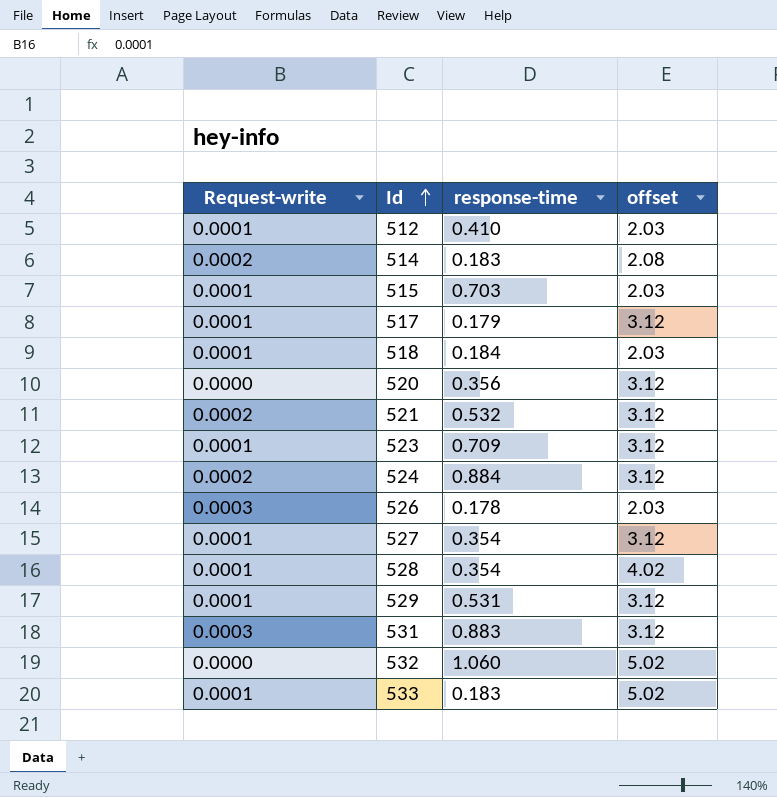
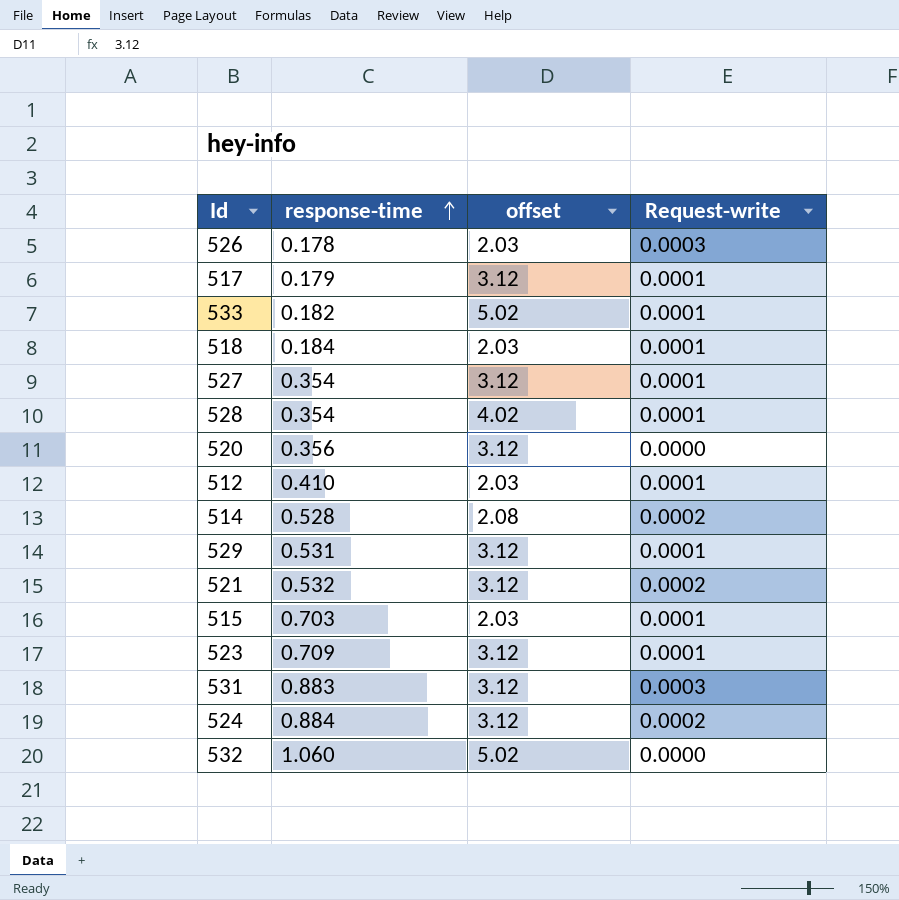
row order: Id ascending -> response-time ascending
column Request-write | position: 1 -> 4
533 | response-time: 0.183 -> 0.182
514 | response-time: 0.183 -> 0.528

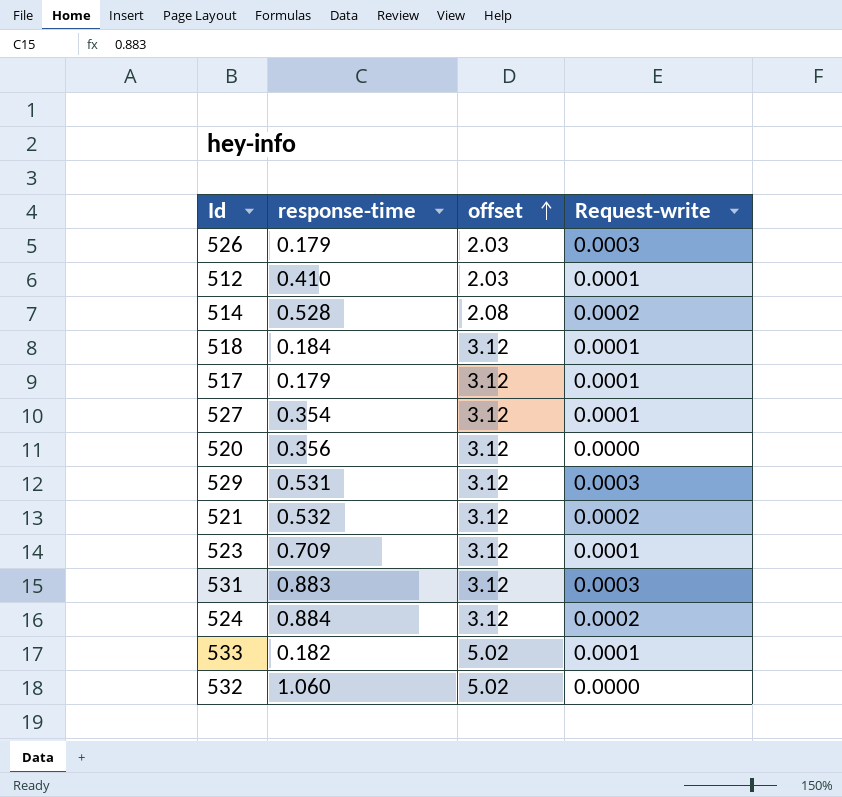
row order: response-time ascending -> offset ascending
row 528: 0.354 | 4.02 | 0.0001 -> none
row 515: 0.703 | 2.03 | 0.0001 -> none
526 | response-time: 0.178 -> 0.179
518 | offset: 2.03 -> 3.12
529 | Request-write: 0.0001 -> 0.0003

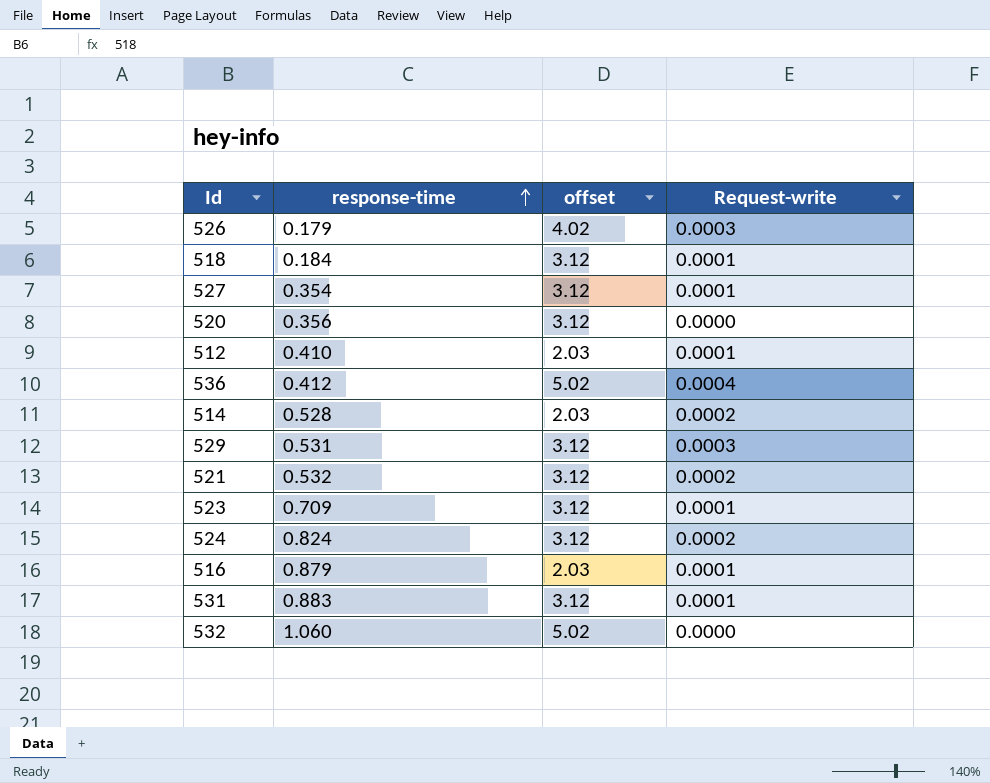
row order: offset ascending -> response-time ascending
row 517: 0.179 | 3.12 | 0.0001 -> none
row 533: 0.182 | 5.02 | 0.0001 -> none
526 | offset: 2.03 -> 4.02
row 536: none -> 0.412 | 5.02 | 0.0004
514 | offset: 2.08 -> 2.03
524 | response-time: 0.884 -> 0.824
row 516: none -> 0.879 | 2.03 | 0.0001
531 | Request-write: 0.0003 -> 0.0001

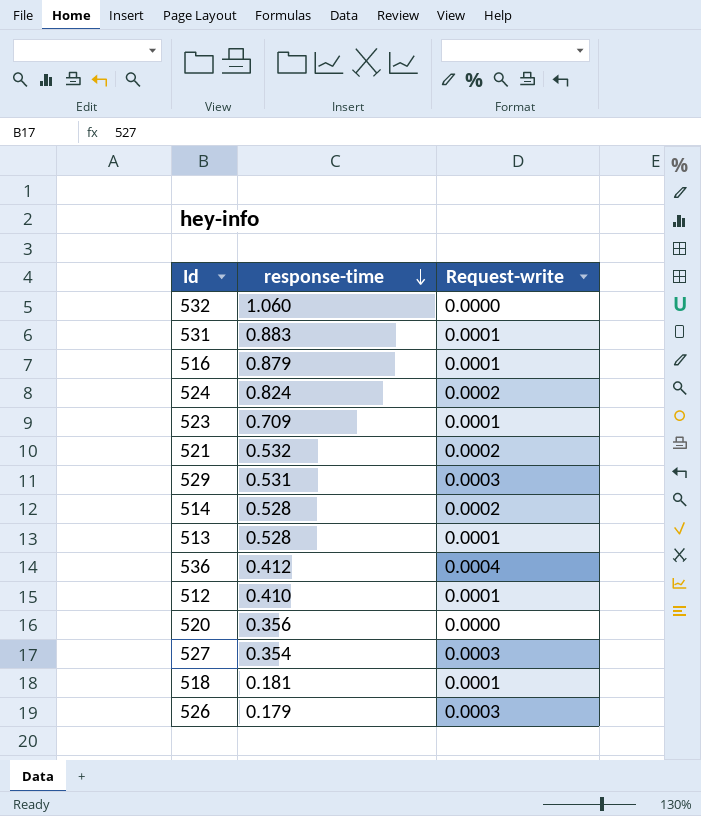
row order: response-time ascending -> response-time descending
column offset | position: 3 -> none
row 513: none -> 0.528 | 0.0001
527 | Request-write: 0.0001 -> 0.0003
518 | response-time: 0.184 -> 0.181

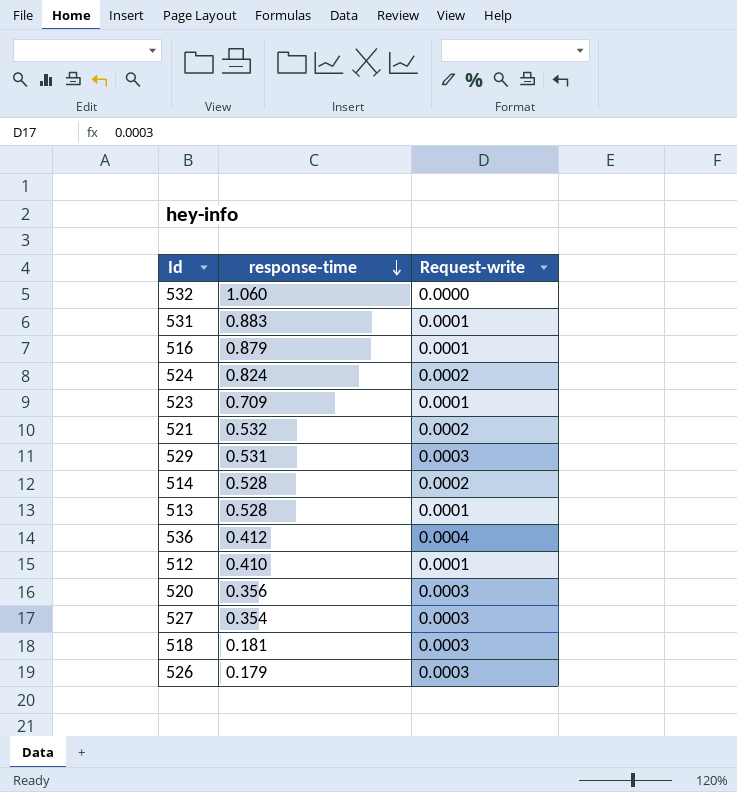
520 | Request-write: 0.0000 -> 0.0003
518 | Request-write: 0.0001 -> 0.0003

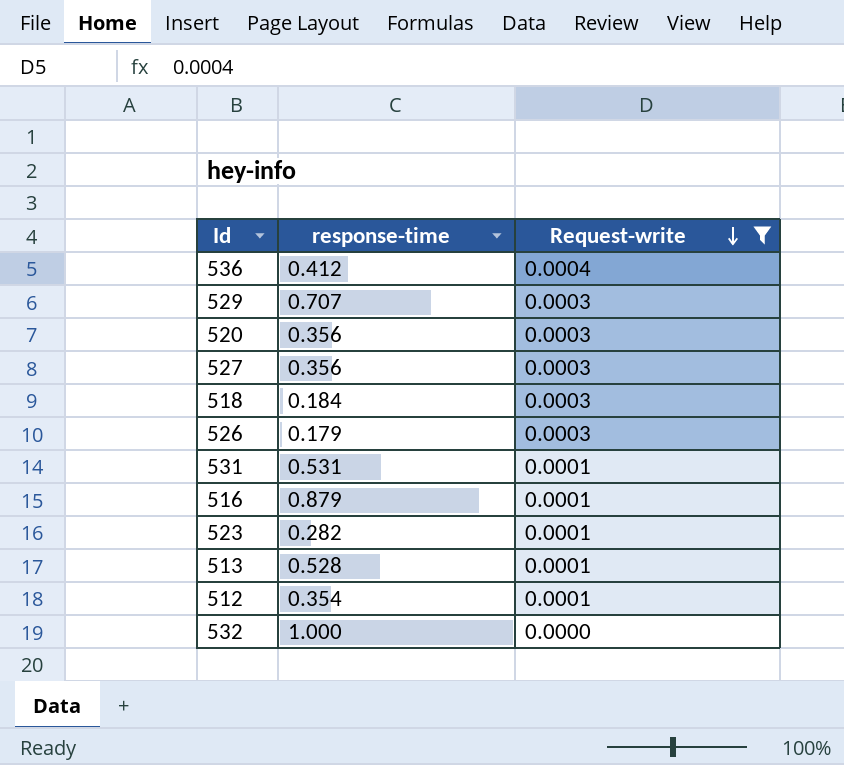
filter: none -> Request-write != 0.0002
row order: response-time descending -> Request-write descending
529 | response-time: 0.531 -> 0.707
527 | response-time: 0.354 -> 0.356
518 | response-time: 0.181 -> 0.184
531 | response-time: 0.883 -> 0.531
523 | response-time: 0.709 -> 0.282
512 | response-time: 0.410 -> 0.354
532 | response-time: 1.060 -> 1.000

